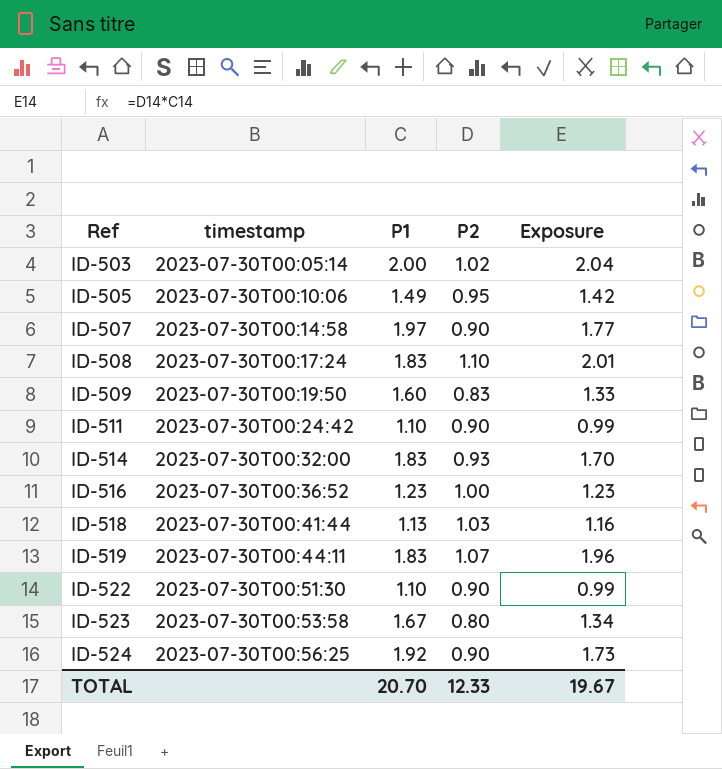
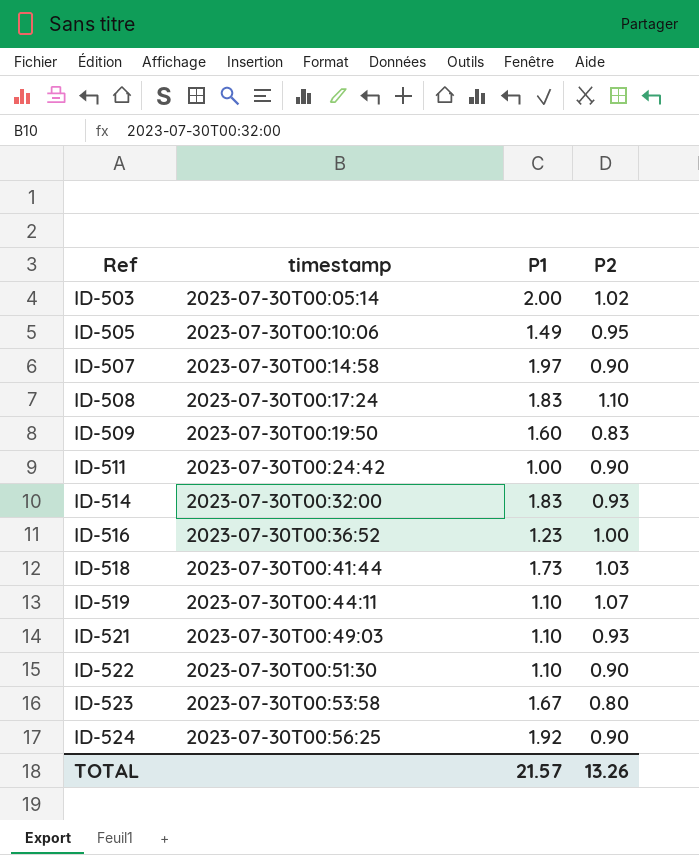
column Exposure | formula: [P1] * [P2] -> none
ID-511 | P1: 1.10 -> 1.00
ID-518 | P1: 1.13 -> 1.73
ID-519 | P1: 1.83 -> 1.10
row ID-521: none -> 2023-07-30T00:49:03 | 1.10 | 0.93
TOTAL | P1: 20.70 -> 21.57
TOTAL | P2: 12.33 -> 13.26

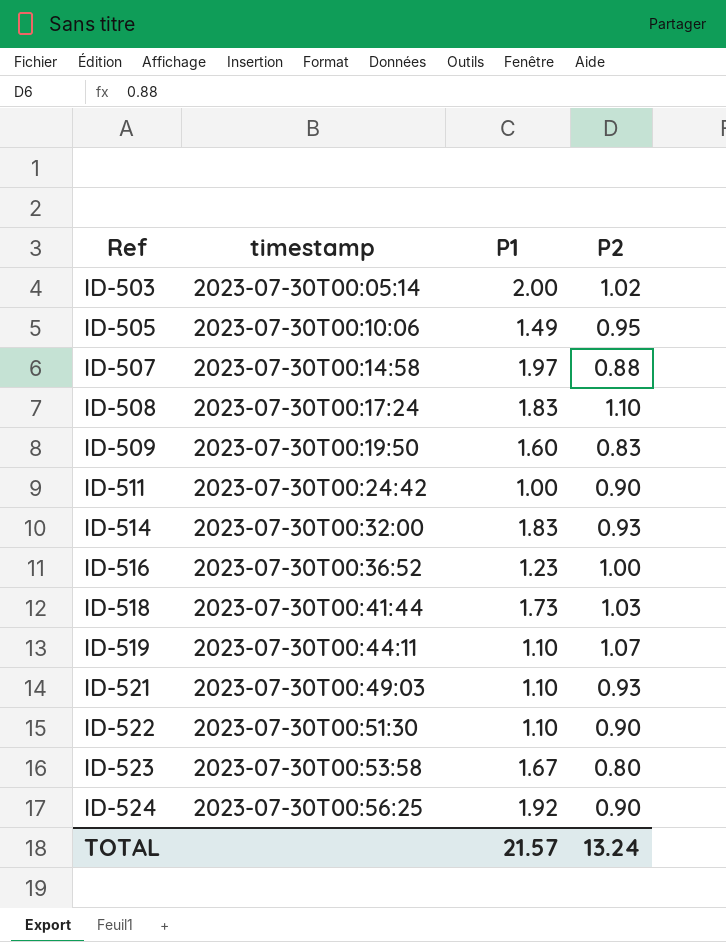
ID-507 | P2: 0.90 -> 0.88
TOTAL | P2: 13.26 -> 13.24

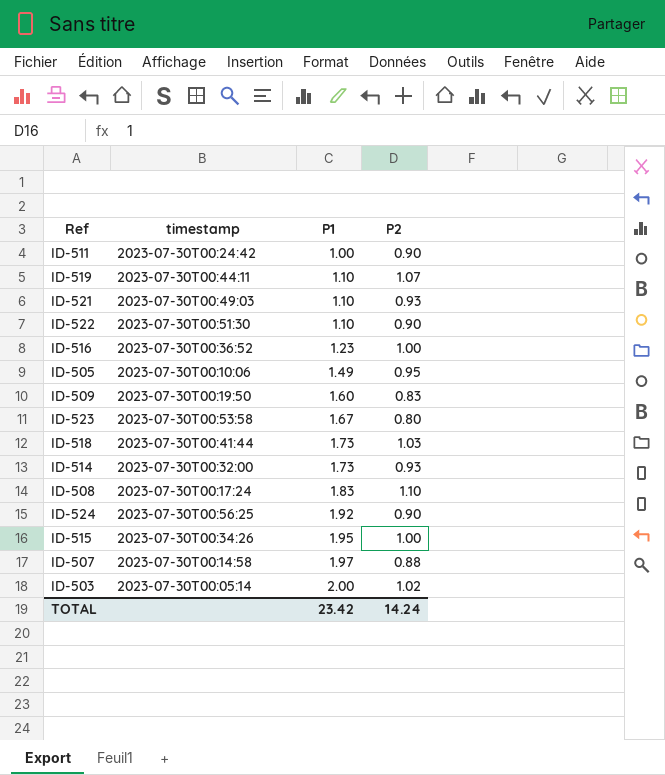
row order: Ref ascending -> P1 ascending
ID-514 | P1: 1.83 -> 1.73
row ID-515: none -> 2023-07-30T00:34:26 | 1.95 | 1.00
TOTAL | P1: 21.57 -> 23.42
TOTAL | P2: 13.24 -> 14.24

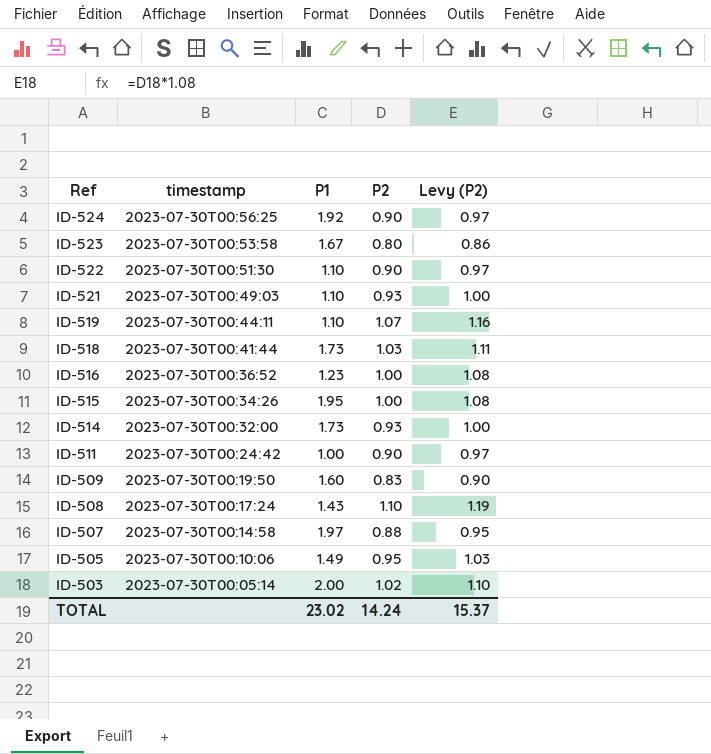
row order: P1 ascending -> Ref descending
column Levy (P2) | formula: none -> [P2] * 1.08
ID-508 | P1: 1.83 -> 1.43
TOTAL | P1: 23.42 -> 23.02

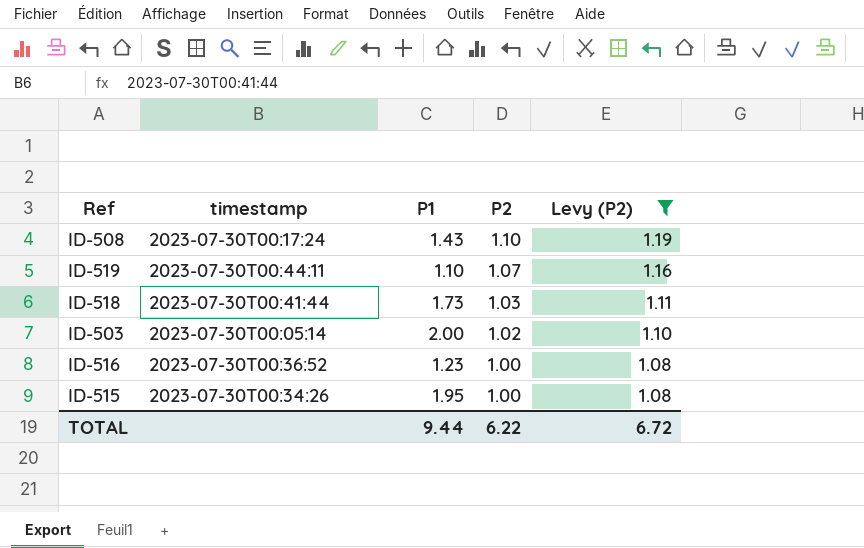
filter: none -> Levy (P2) >= 1.08
row order: Ref descending -> P2 descending
TOTAL | P1: 23.02 -> 9.44
TOTAL | P2: 14.24 -> 6.22
TOTAL | Levy (P2): 15.37 -> 6.72

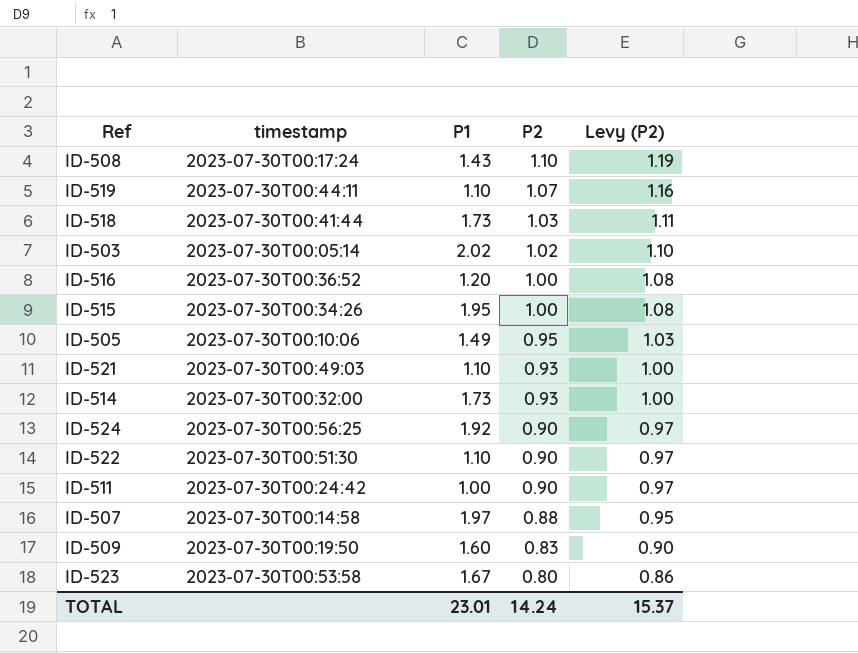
filter: Levy (P2) >= 1.08 -> none
ID-503 | P1: 2.00 -> 2.02
ID-516 | P1: 1.23 -> 1.20
TOTAL | P1: 9.44 -> 23.01
TOTAL | P2: 6.22 -> 14.24
TOTAL | Levy (P2): 6.72 -> 15.37

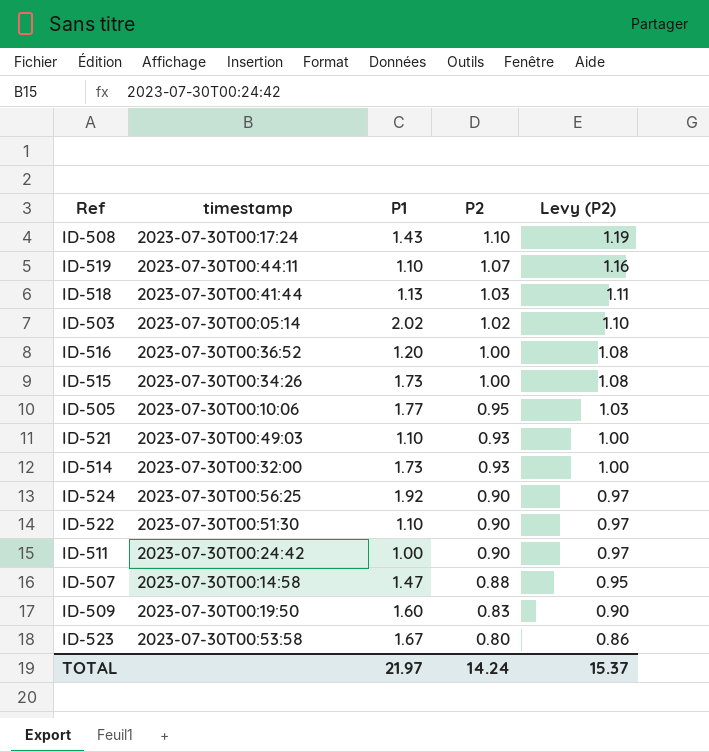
ID-518 | P1: 1.73 -> 1.13
ID-515 | P1: 1.95 -> 1.73
ID-505 | P1: 1.49 -> 1.77
ID-507 | P1: 1.97 -> 1.47
TOTAL | P1: 23.01 -> 21.97

